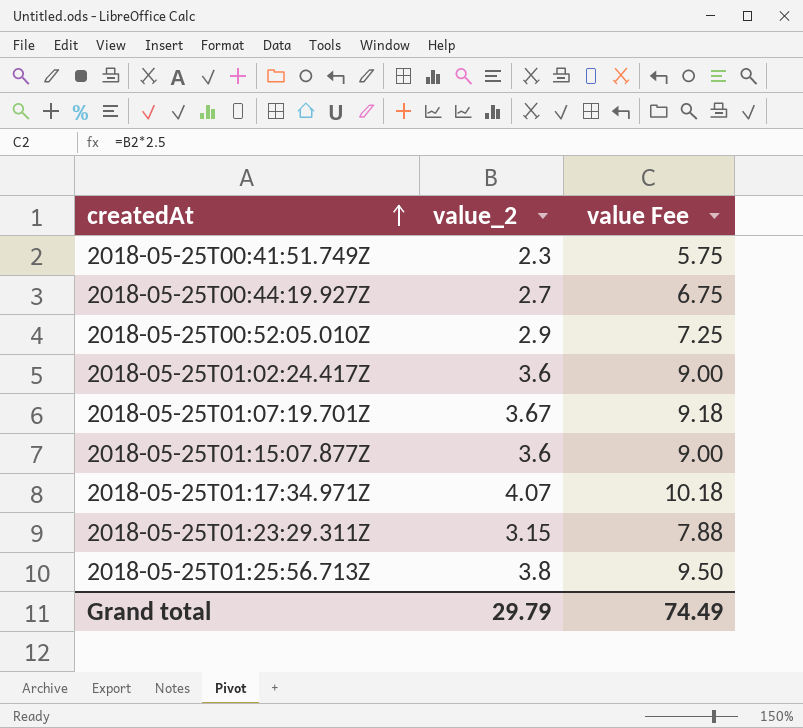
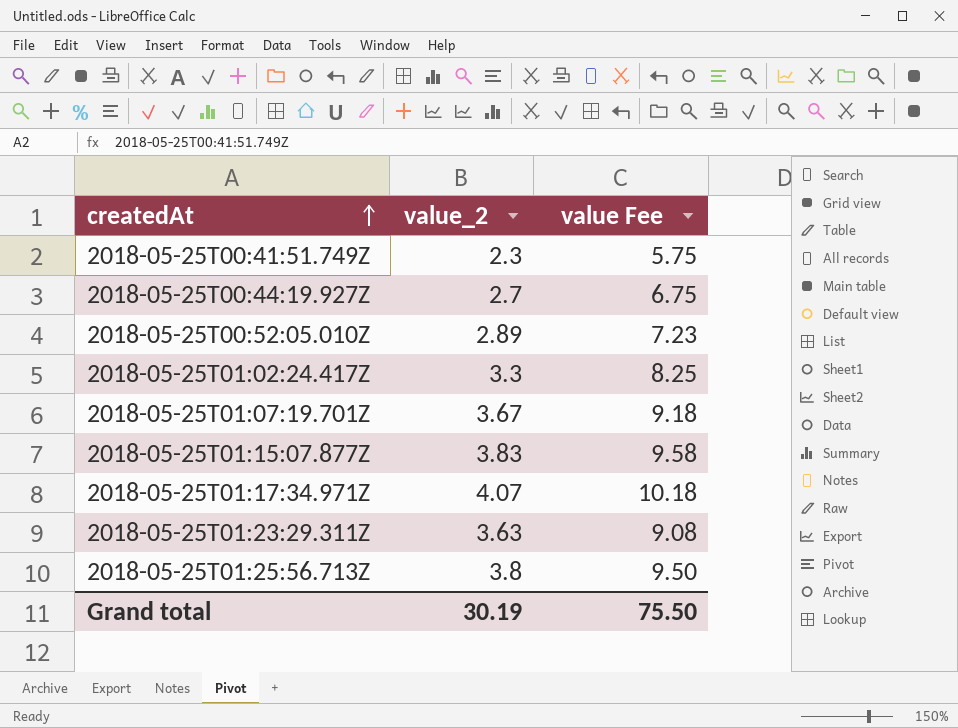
2018-05-25T00:52:05.010Z | value_2: 2.9 -> 2.89
2018-05-25T00:52:05.010Z | value Fee: 7.25 -> 7.23
2018-05-25T01:02:24.417Z | value_2: 3.6 -> 3.3
2018-05-25T01:02:24.417Z | value Fee: 9.00 -> 8.25
2018-05-25T01:15:07.877Z | value_2: 3.6 -> 3.83
2018-05-25T01:15:07.877Z | value Fee: 9.00 -> 9.58
2018-05-25T01:23:29.311Z | value_2: 3.15 -> 3.63
2018-05-25T01:23:29.311Z | value Fee: 7.88 -> 9.08
Grand total | value_2: 29.79 -> 30.19
Grand total | value Fee: 74.49 -> 75.50

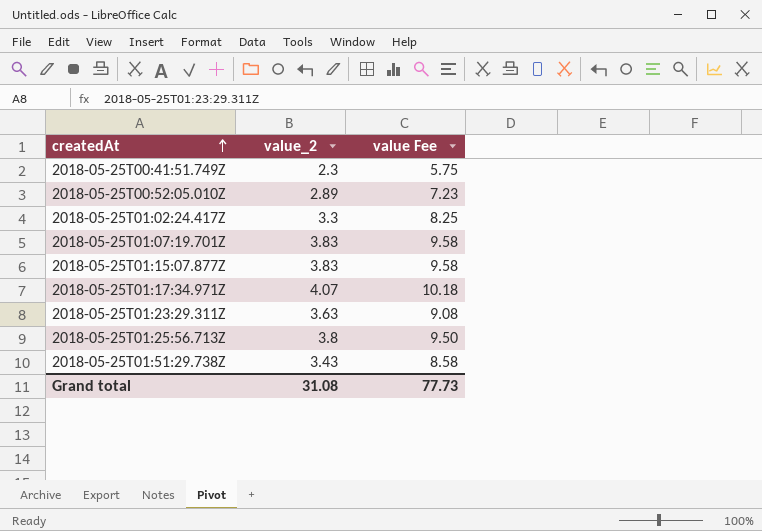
row 2018-05-25T00:44:19.927Z: 2.7 | 6.75 -> none
2018-05-25T01:07:19.701Z | value_2: 3.67 -> 3.83
2018-05-25T01:07:19.701Z | value Fee: 9.18 -> 9.58
row 2018-05-25T01:51:29.738Z: none -> 3.43 | 8.58
Grand total | value_2: 30.19 -> 31.08
Grand total | value Fee: 75.50 -> 77.73

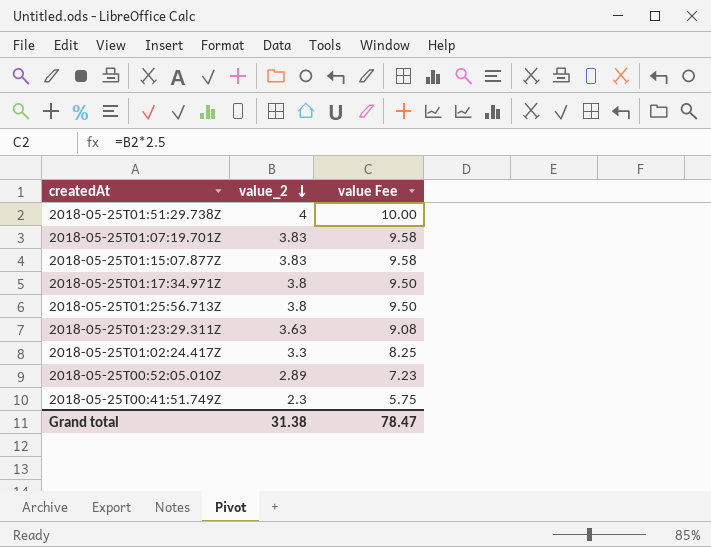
row order: createdAt ascending -> value_2 descending
2018-05-25T01:51:29.738Z | value_2: 3.43 -> 4
2018-05-25T01:51:29.738Z | value Fee: 8.58 -> 10.00
2018-05-25T01:17:34.971Z | value_2: 4.07 -> 3.8
2018-05-25T01:17:34.971Z | value Fee: 10.18 -> 9.50
Grand total | value_2: 31.08 -> 31.38
Grand total | value Fee: 77.73 -> 78.47

